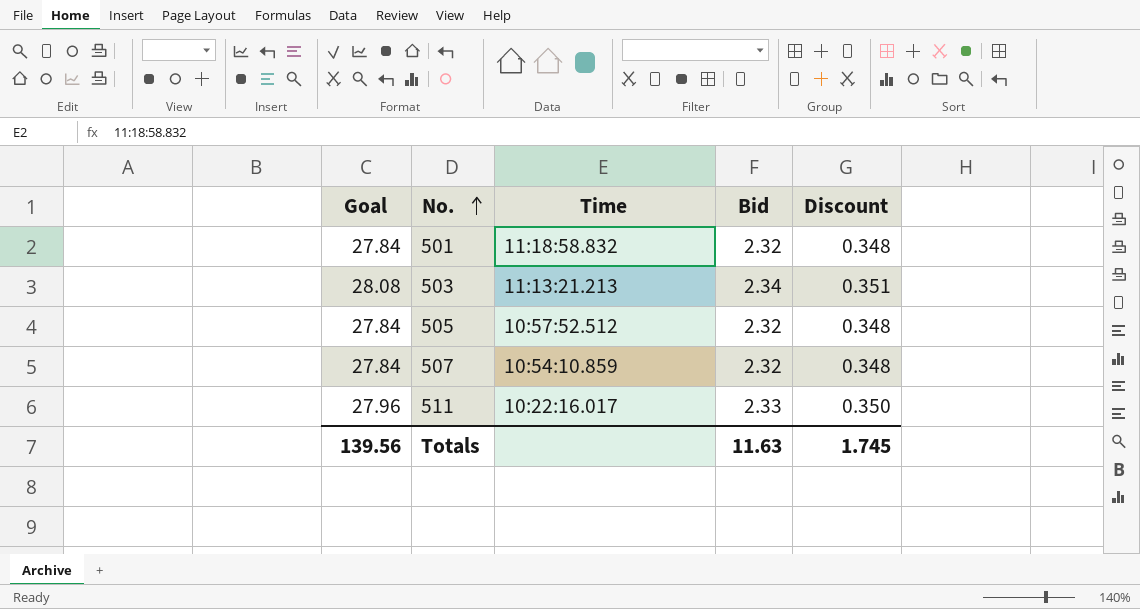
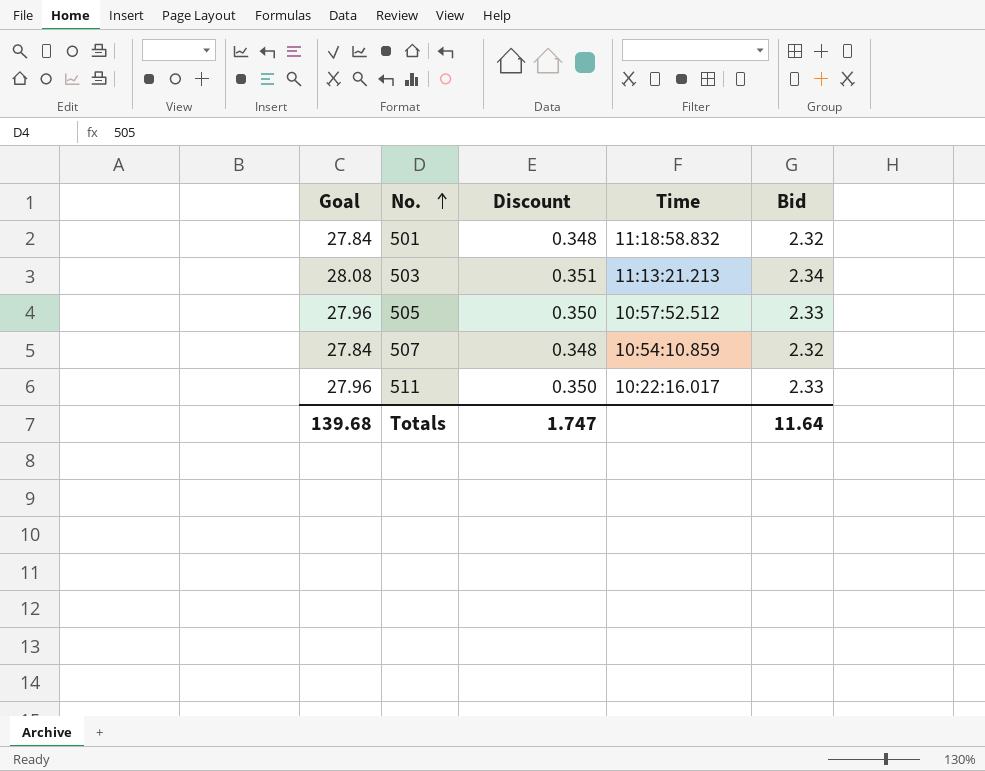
column Discount | position: 5 -> 3
505 | Goal: 27.84 -> 27.96
505 | Discount: 0.348 -> 0.350
505 | Bid: 2.32 -> 2.33
Totals | Goal: 139.56 -> 139.68
Totals | Discount: 1.745 -> 1.747
Totals | Bid: 11.63 -> 11.64

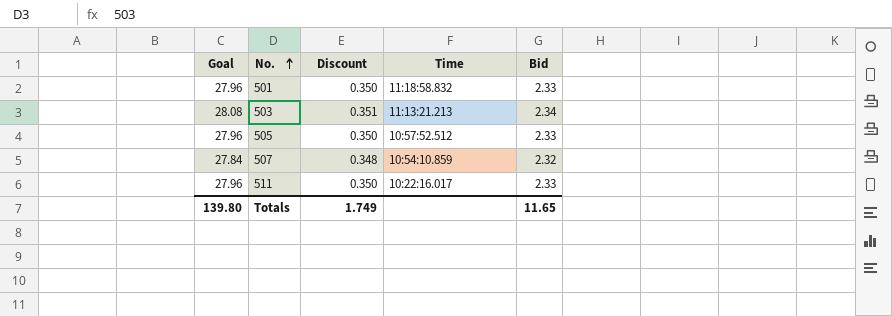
501 | Goal: 27.84 -> 27.96
501 | Discount: 0.348 -> 0.350
501 | Bid: 2.32 -> 2.33
Totals | Goal: 139.68 -> 139.80
Totals | Discount: 1.747 -> 1.749
Totals | Bid: 11.64 -> 11.65

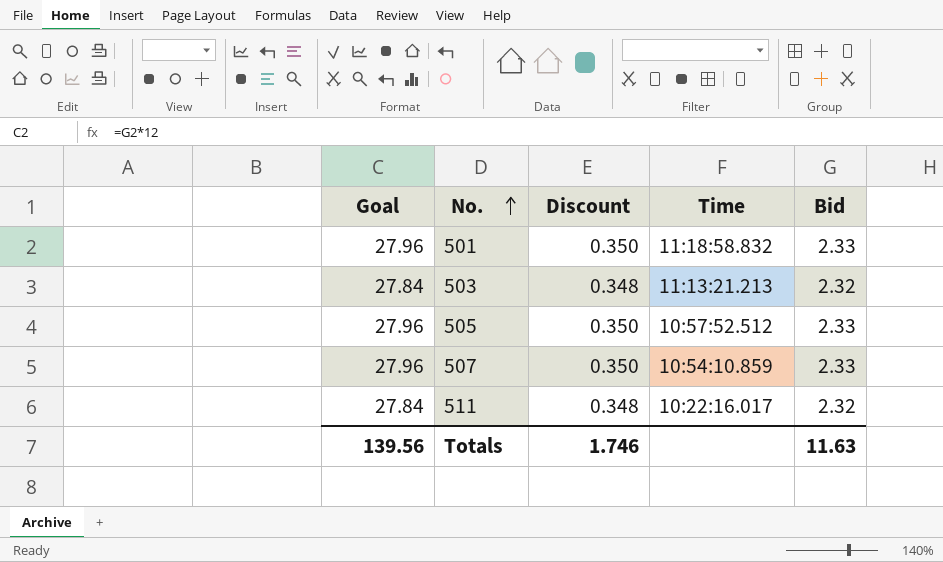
503 | Goal: 28.08 -> 27.84
503 | Discount: 0.351 -> 0.348
503 | Bid: 2.34 -> 2.32
507 | Goal: 27.84 -> 27.96
507 | Discount: 0.348 -> 0.350
507 | Bid: 2.32 -> 2.33
511 | Goal: 27.96 -> 27.84
511 | Discount: 0.350 -> 0.348
511 | Bid: 2.33 -> 2.32
Totals | Goal: 139.80 -> 139.56
Totals | Discount: 1.749 -> 1.746
Totals | Bid: 11.65 -> 11.63

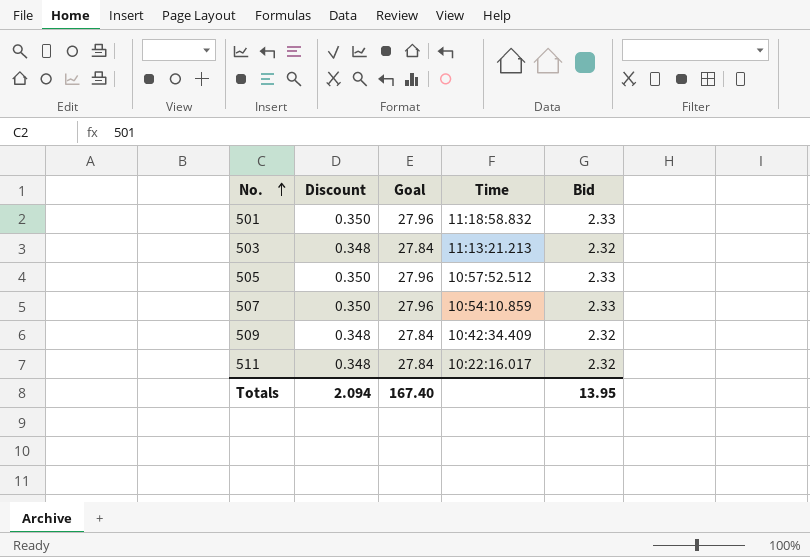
column Goal | position: 1 -> 3
row 509: none -> 0.348 | 27.84 | 10:42:34.409 | 2.32
Totals | Discount: 1.746 -> 2.094
Totals | Goal: 139.56 -> 167.40
Totals | Bid: 11.63 -> 13.95

